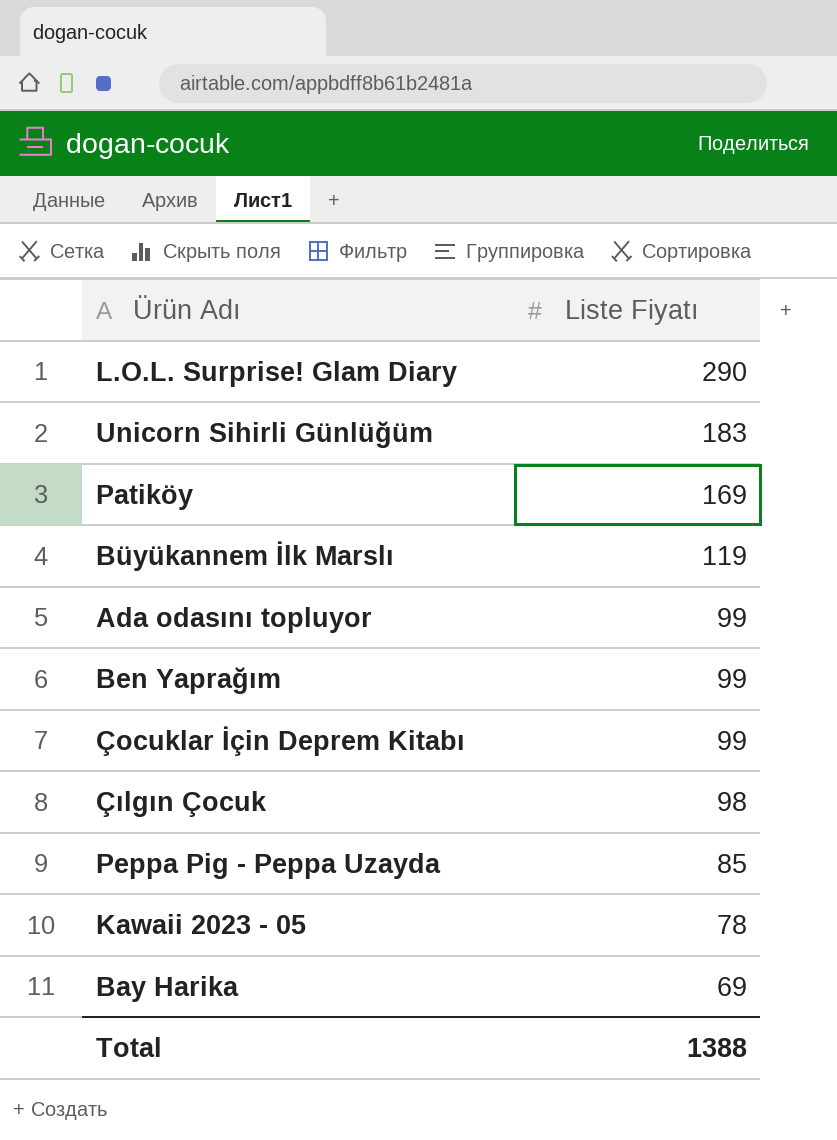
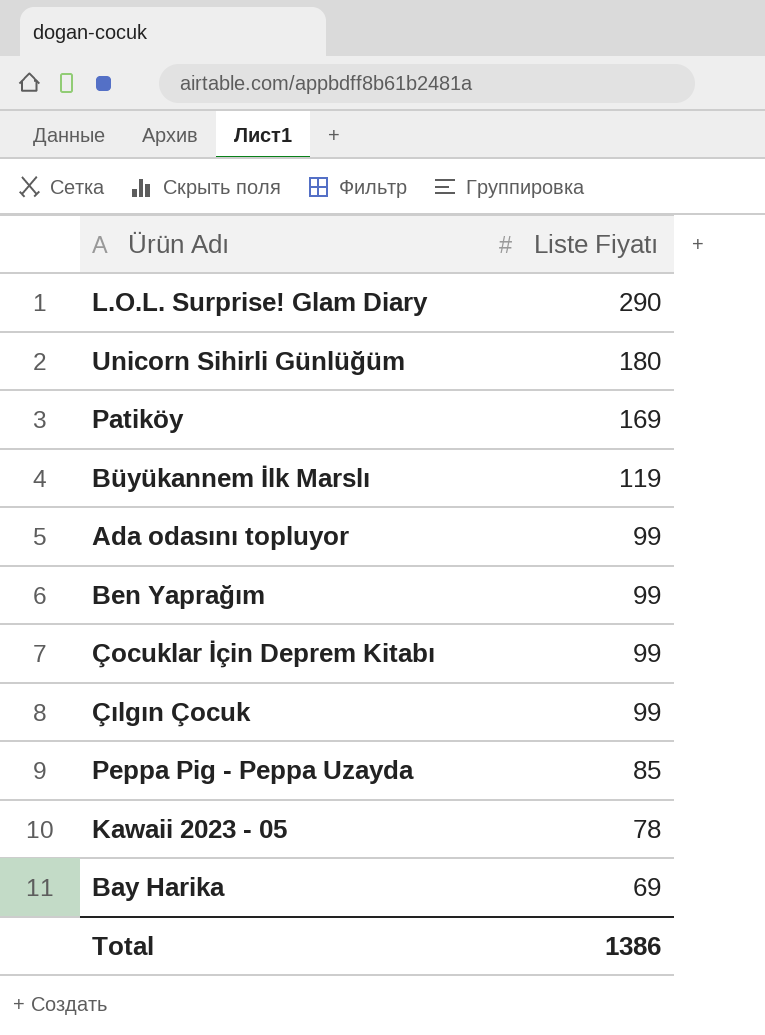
Unicorn Sihirli Günlüğüm | Liste Fiyatı: 183 -> 180
Çılgın Çocuk | Liste Fiyatı: 98 -> 99
Total | Liste Fiyatı: 1388 -> 1386

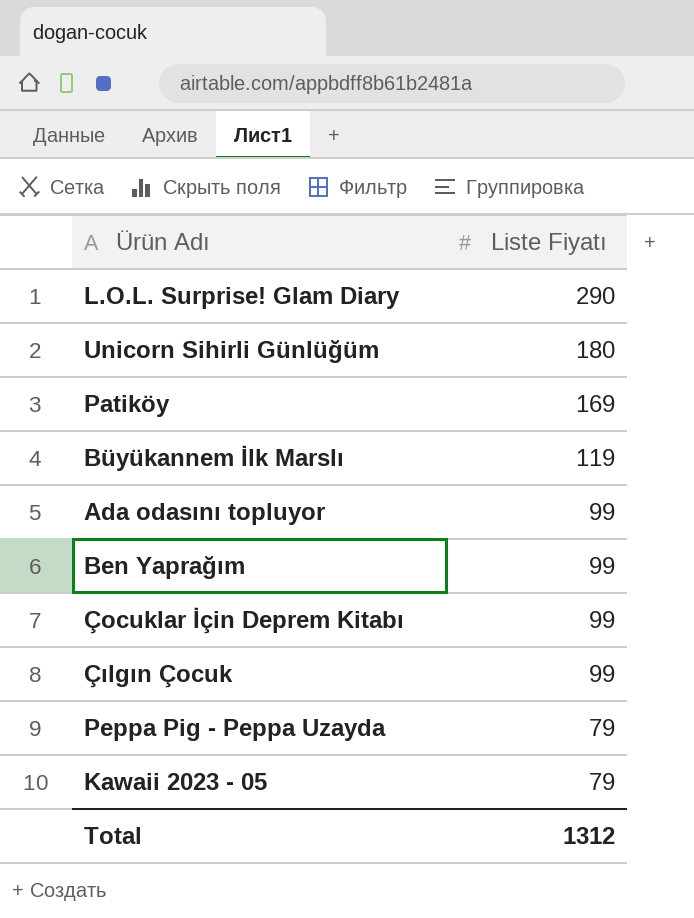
row Bay Harika: 69 -> none
Peppa Pig - Peppa Uzayda | Liste Fiyatı: 85 -> 79
Kawaii 2023 - 05 | Liste Fiyatı: 78 -> 79
Total | Liste Fiyatı: 1386 -> 1312

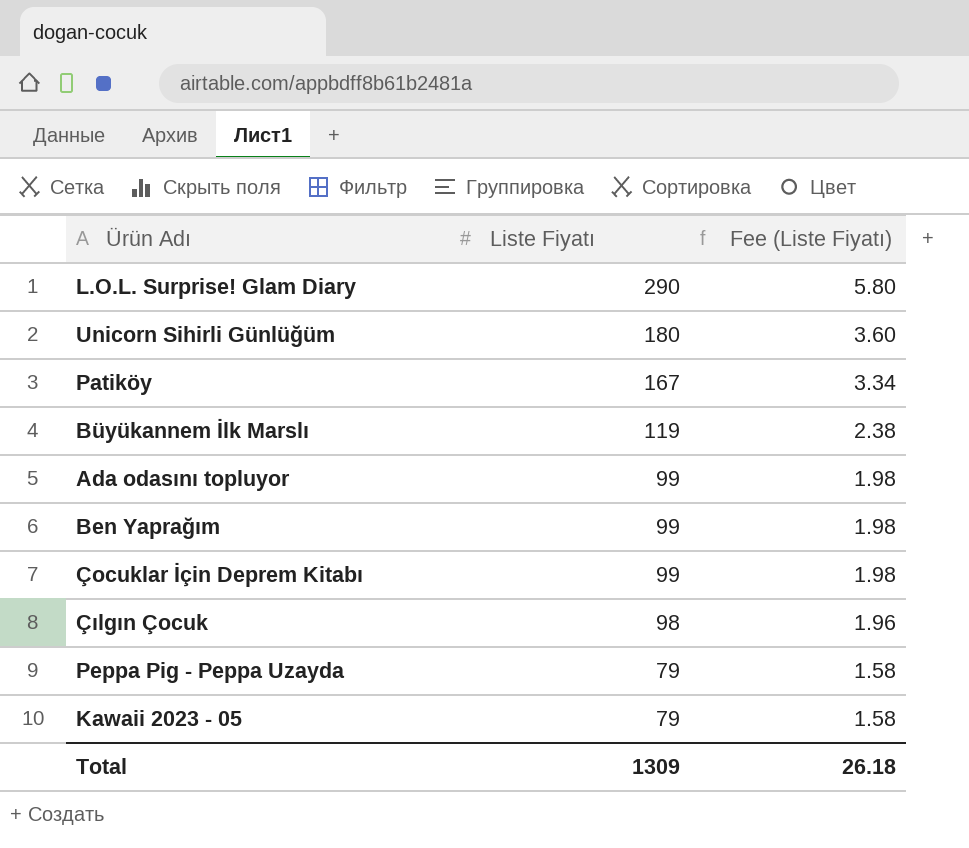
column Fee (Liste Fiyatı) | formula: none -> [Liste Fiyatı] * 0.02
Patiköy | Liste Fiyatı: 169 -> 167
Çılgın Çocuk | Liste Fiyatı: 99 -> 98
Total | Liste Fiyatı: 1312 -> 1309

